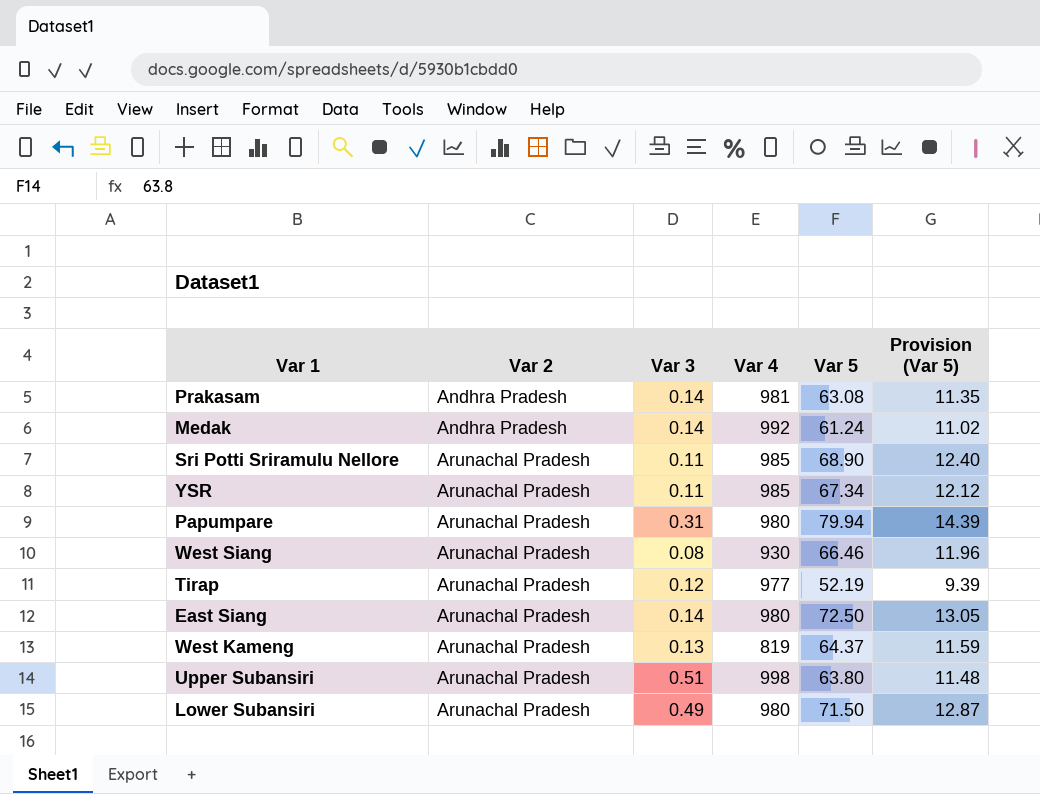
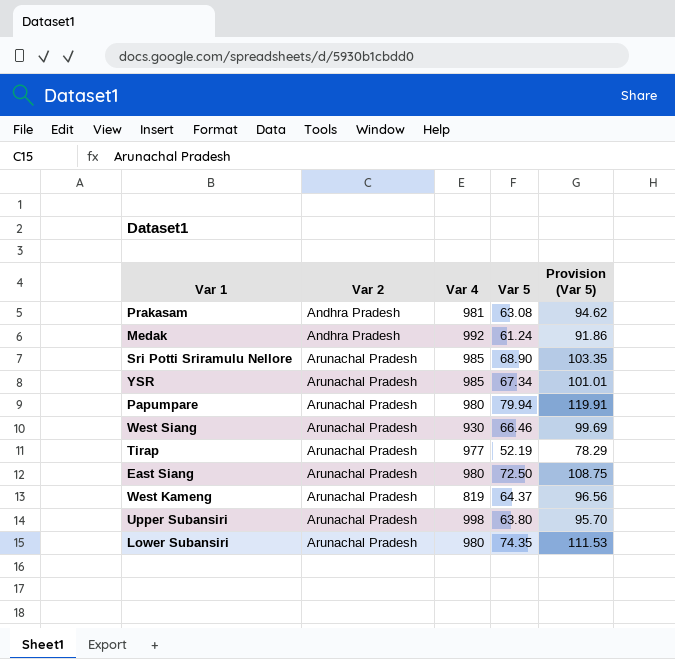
column Var 3 | position: 3 -> none
column Provision (Var 5) | formula: [Var 5] * 0.18 -> [Var 5] * 1.5
Lower Subansiri | Var 5: 71.50 -> 74.35

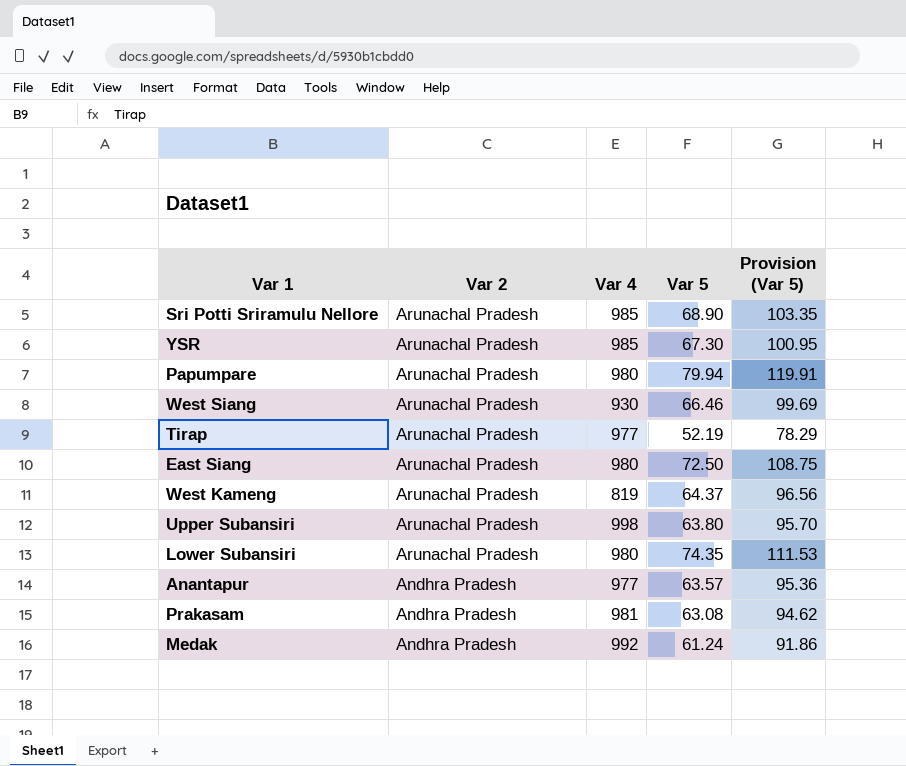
row order: Var 2 ascending -> Var 2 descending
YSR | Var 5: 67.34 -> 67.30
YSR | Provision (Var 5): 101.01 -> 100.95
row Anantapur: none -> Andhra Pradesh | 977 | 63.57 | 95.36

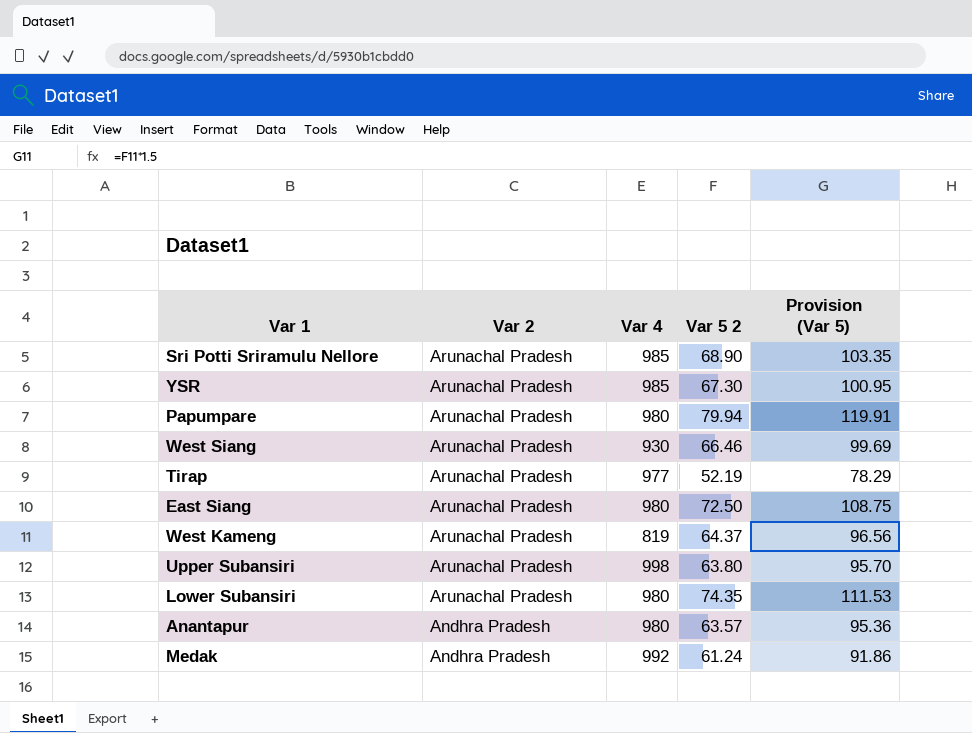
column name: Var 5 -> Var 5 2
row Prakasam: Andhra Pradesh | 981 | 63.08 | 94.62 -> none
Anantapur | Var 4: 977 -> 980

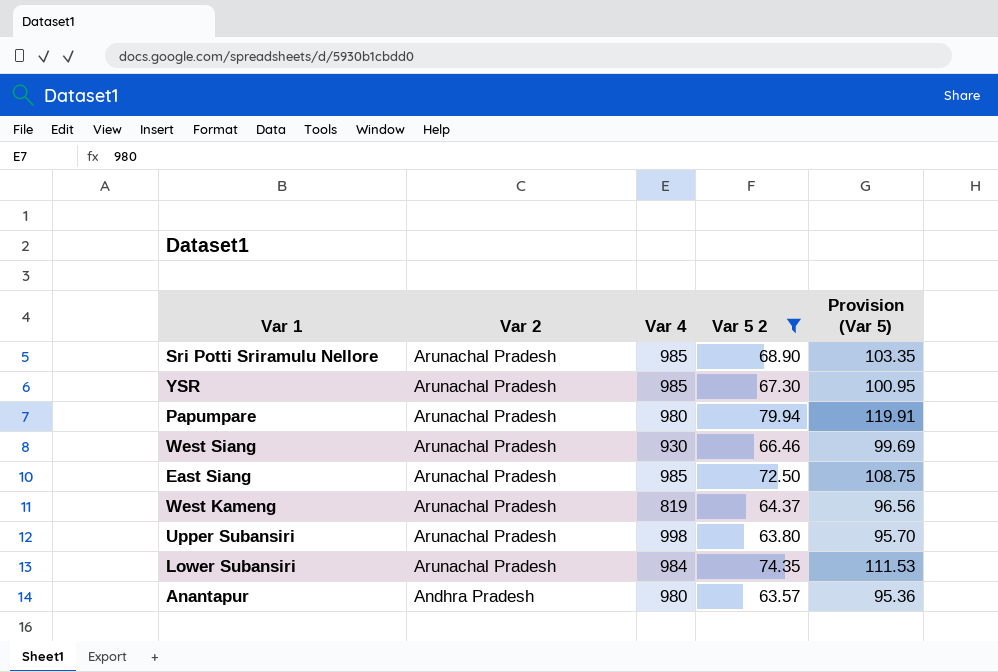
filter: none -> Var 5 2 >= 63.57
East Siang | Var 4: 980 -> 985
Lower Subansiri | Var 4: 980 -> 984

